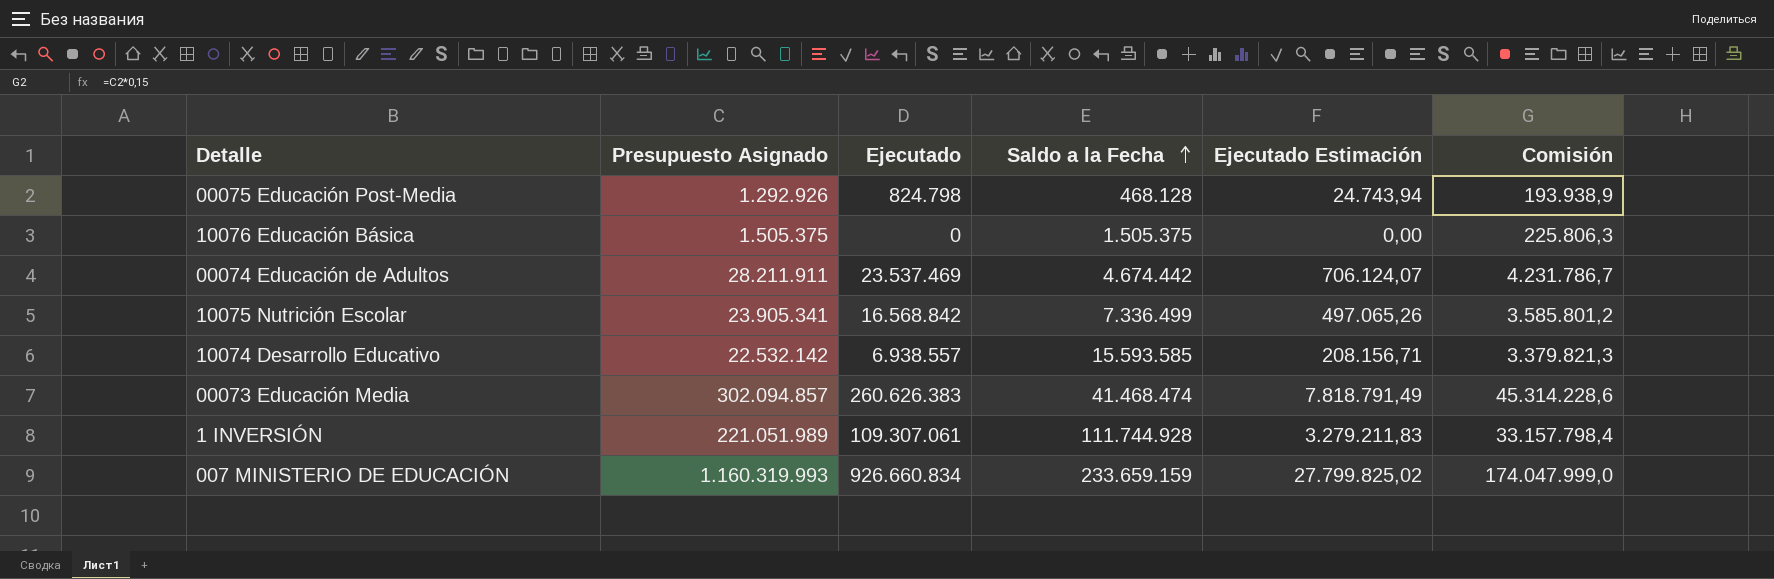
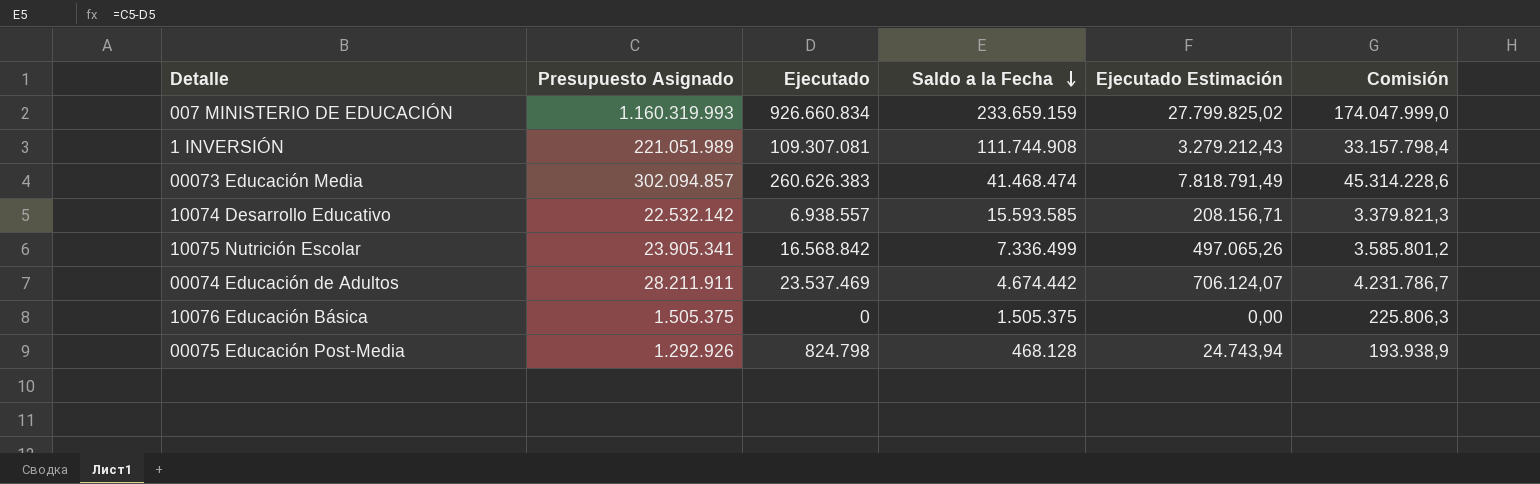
row order: Saldo a la Fecha ascending -> Saldo a la Fecha descending
1 INVERSIÓN | Ejecutado: 109.307.061 -> 109.307.081
1 INVERSIÓN | Saldo a la Fecha: 111.744.928 -> 111.744.908
1 INVERSIÓN | Ejecutado Estimación: 3.279.211,83 -> 3.279.212,43

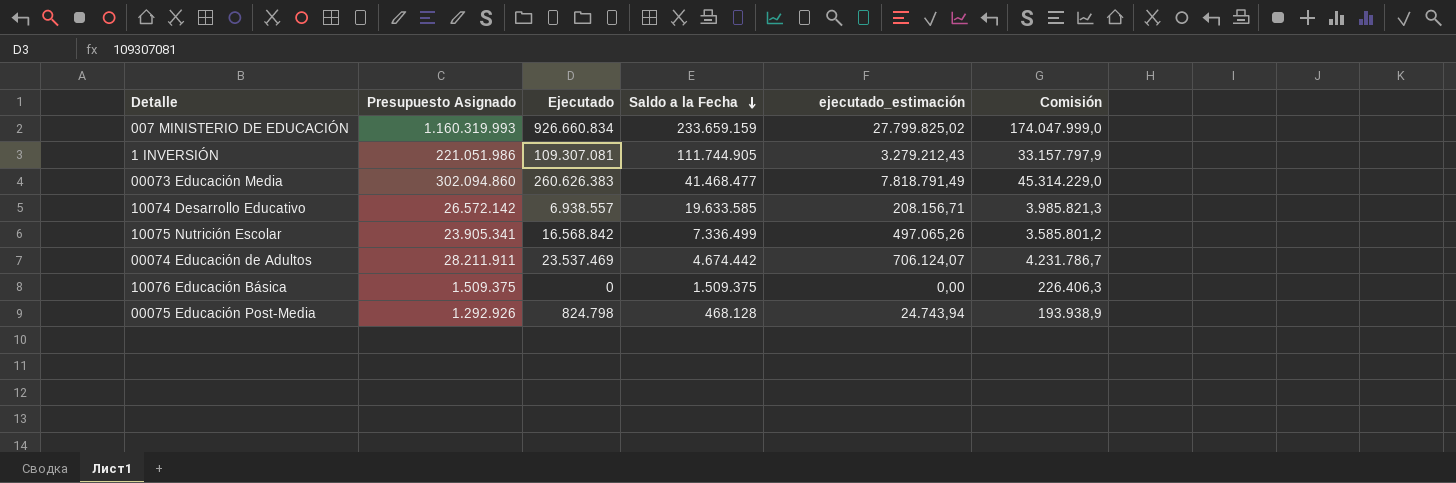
column name: Ejecutado Estimación -> ejecutado_estimación
1 INVERSIÓN | Presupuesto Asignado: 221.051.989 -> 221.051.986
1 INVERSIÓN | Saldo a la Fecha: 111.744.908 -> 111.744.905
1 INVERSIÓN | Comisión: 33.157.798,4 -> 33.157.797,9
00073 Educación Media | Presupuesto Asignado: 302.094.857 -> 302.094.860
00073 Educación Media | Saldo a la Fecha: 41.468.474 -> 41.468.477
00073 Educación Media | Comisión: 45.314.228,6 -> 45.314.229,0
10074 Desarrollo Educativo | Presupuesto Asignado: 22.532.142 -> 26.572.142
10074 Desarrollo Educativo | Saldo a la Fecha: 15.593.585 -> 19.633.585
10074 Desarrollo Educativo | Comisión: 3.379.821,3 -> 3.985.821,3
10076 Educación Básica | Presupuesto Asignado: 1.505.375 -> 1.509.375
10076 Educación Básica | Saldo a la Fecha: 1.505.375 -> 1.509.375
10076 Educación Básica | Comisión: 225.806,3 -> 226.406,3

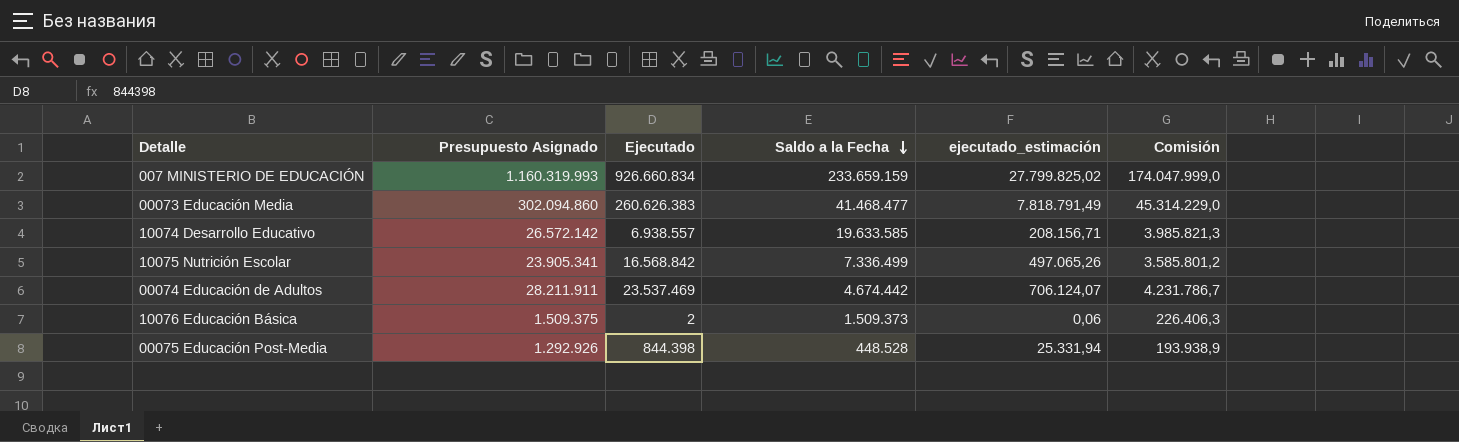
row 1 INVERSIÓN: 221.051.986 | 109.307.081 | 111.744.905 | 3.279.212,43 | 33.157.797,9 -> none
10076 Educación Básica | Ejecutado: 0 -> 2
10076 Educación Básica | Saldo a la Fecha: 1.509.375 -> 1.509.373
10076 Educación Básica | ejecutado_estimación: 0,00 -> 0,06
00075 Educación Post-Media | Ejecutado: 824.798 -> 844.398
00075 Educación Post-Media | Saldo a la Fecha: 468.128 -> 448.528
00075 Educación Post-Media | ejecutado_estimación: 24.743,94 -> 25.331,94

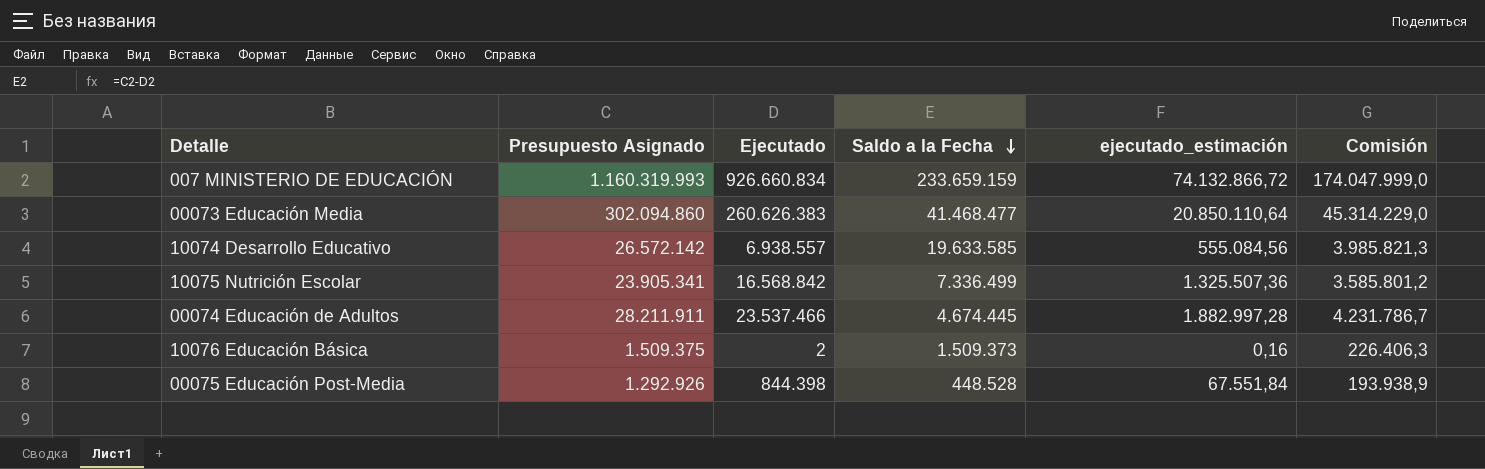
column ejecutado_estimación | formula: [Ejecutado] * 0,03 -> [Ejecutado] * 0,08
00074 Educación de Adultos | Ejecutado: 23.537.469 -> 23.537.466
00074 Educación de Adultos | Saldo a la Fecha: 4.674.442 -> 4.674.445

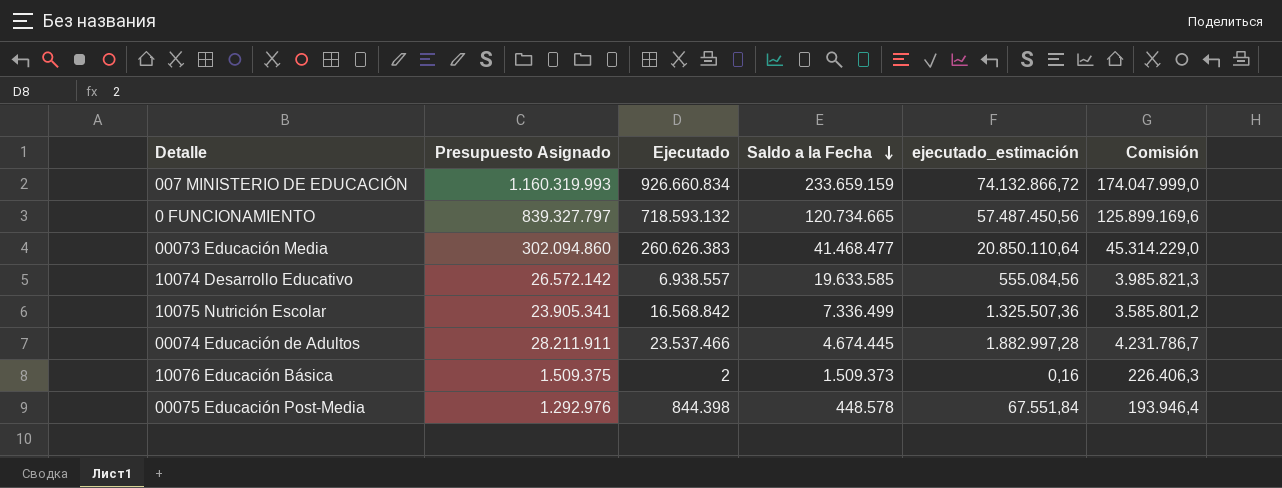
row 0 FUNCIONAMIENTO: none -> 839.327.797 | 718.593.132 | 120.734.665 | 57.487.450,56 | 125.899.169,6
00075 Educación Post-Media | Presupuesto Asignado: 1.292.926 -> 1.292.976
00075 Educación Post-Media | Saldo a la Fecha: 448.528 -> 448.578
00075 Educación Post-Media | Comisión: 193.938,9 -> 193.946,4

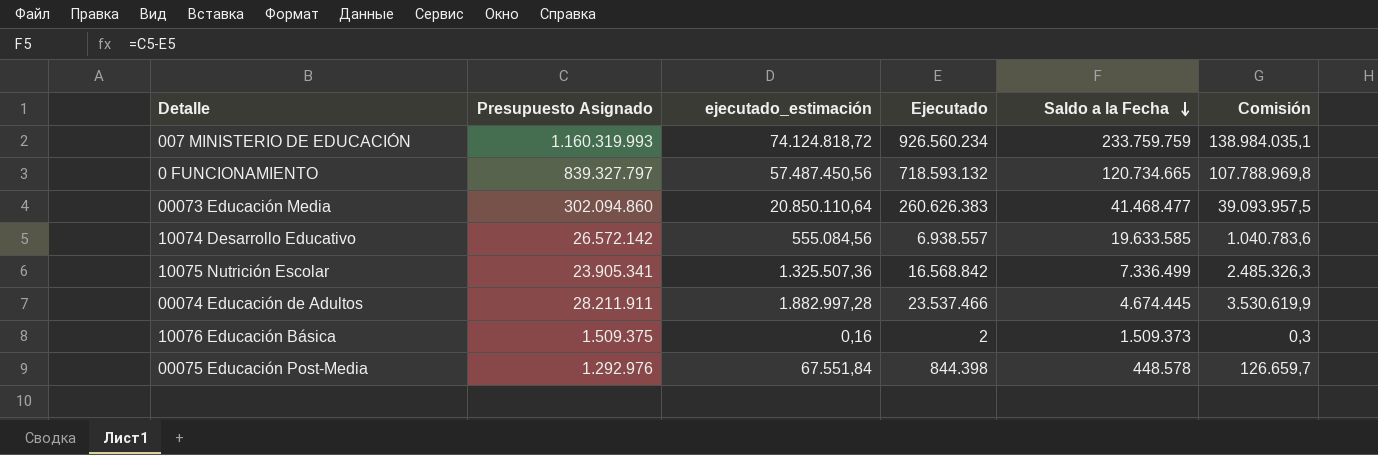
column ejecutado_estimación | position: 5 -> 3
column Comisión | formula: [Presupuesto Asignado] * 0,15 -> [Ejecutado] * 0,15
007 MINISTERIO DE EDUCACIÓN | ejecutado_estimación: 74.132.866,72 -> 74.124.818,72
007 MINISTERIO DE EDUCACIÓN | Ejecutado: 926.660.834 -> 926.560.234
007 MINISTERIO DE EDUCACIÓN | Saldo a la Fecha: 233.659.159 -> 233.759.759

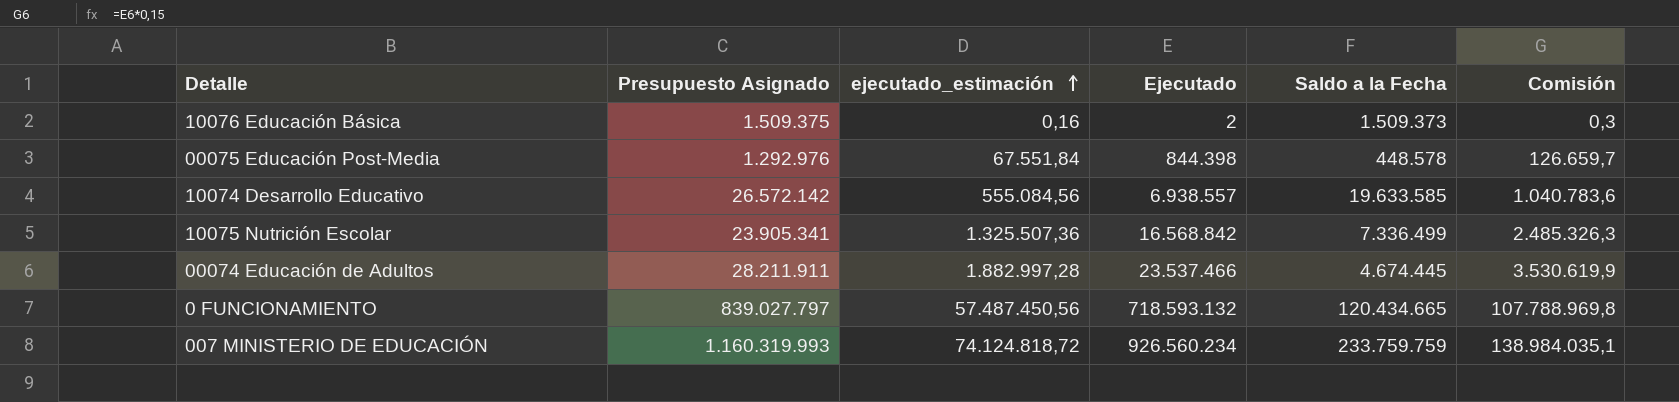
row order: Saldo a la Fecha descending -> ejecutado_estimación ascending
row 00073 Educación Media: 302.094.860 | 20.850.110,64 | 260.626.383 | 41.468.477 | 39.093.957,5 -> none
0 FUNCIONAMIENTO | Presupuesto Asignado: 839.327.797 -> 839.027.797
0 FUNCIONAMIENTO | Saldo a la Fecha: 120.734.665 -> 120.434.665

